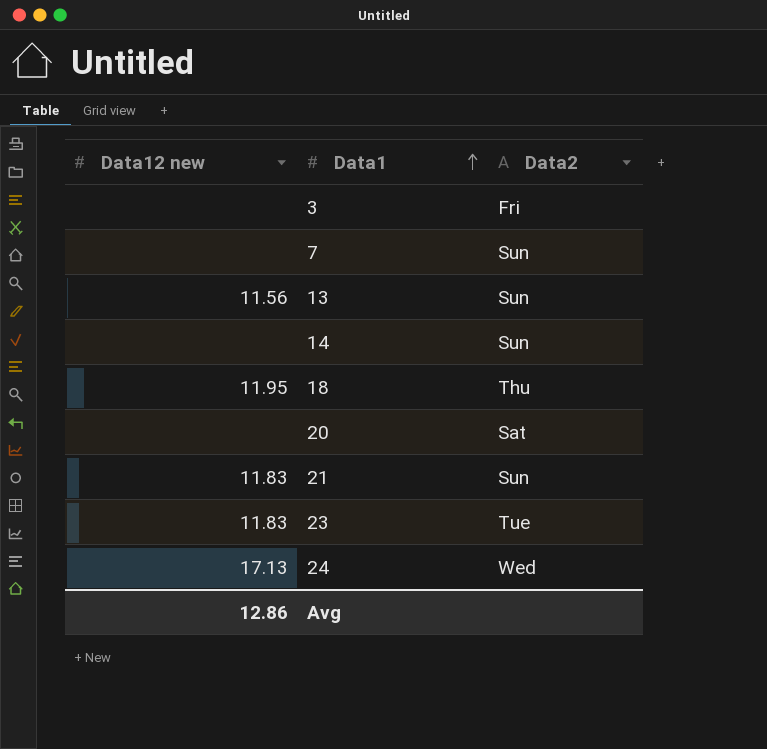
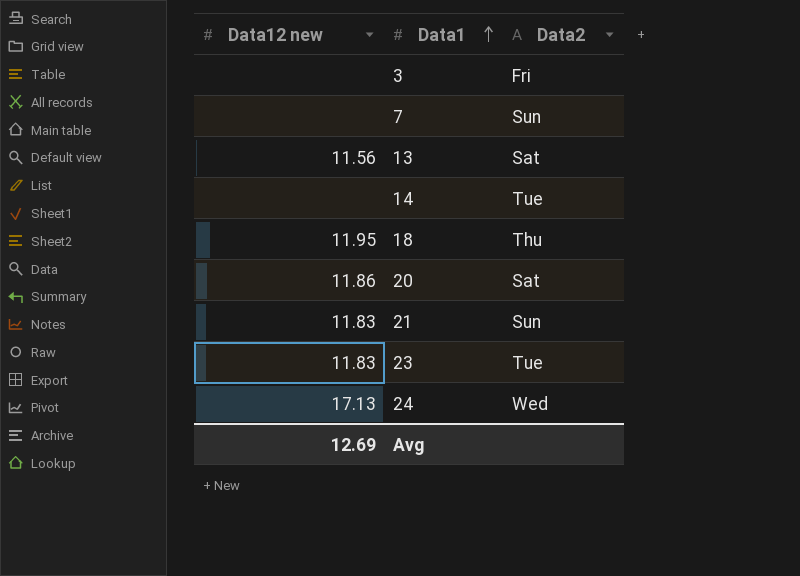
13 | Data2: Sun -> Sat
14 | Data2: Sun -> Tue
20 | Data12 new: none -> 11.86
Avg | Data12 new: 12.86 -> 12.69

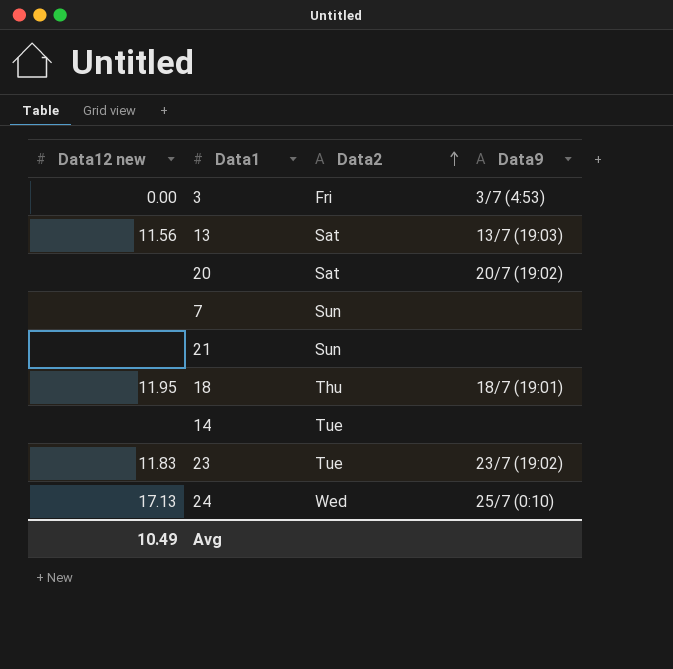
row order: Data1 ascending -> Data2 ascending
column Data9 | position: none -> 4
3 | Data12 new: none -> 0.00
20 | Data12 new: 11.86 -> none
21 | Data12 new: 11.83 -> none
Avg | Data12 new: 12.69 -> 10.49

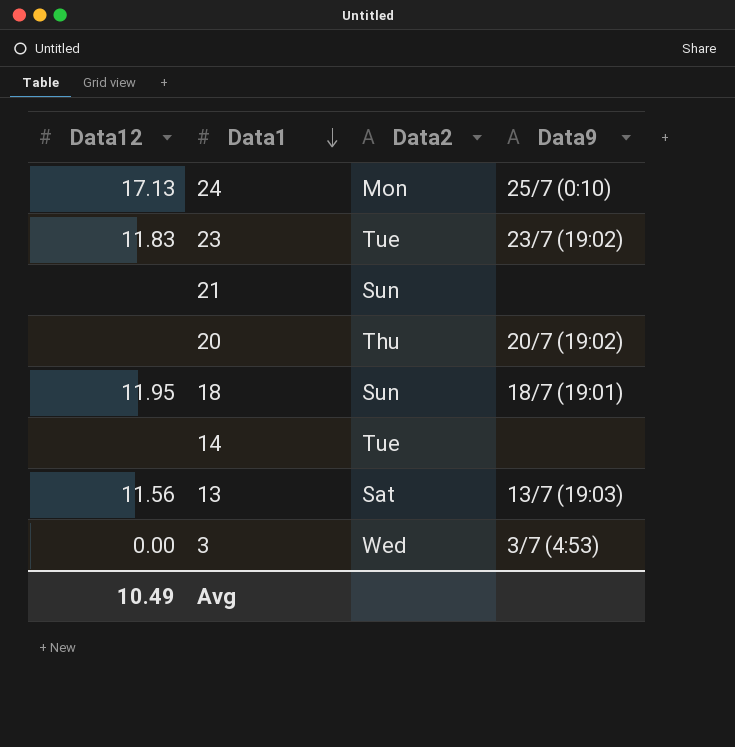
row order: Data2 ascending -> Data1 descending
column name: Data12 new -> Data12
row 7: none | Sun | none -> none
24 | Data2: Wed -> Mon
20 | Data2: Sat -> Thu
18 | Data2: Thu -> Sun
3 | Data2: Fri -> Wed

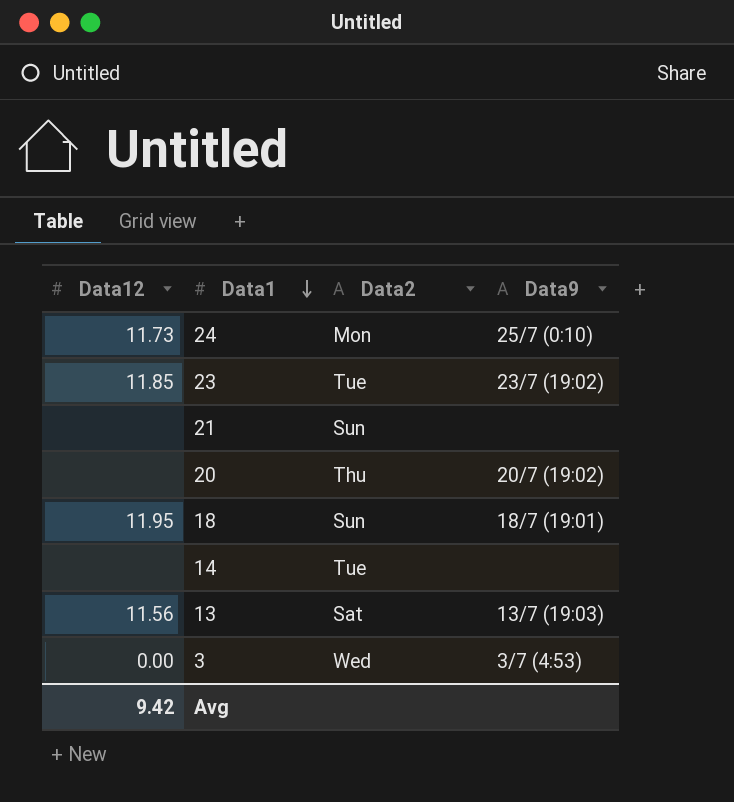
24 | Data12: 17.13 -> 11.73
23 | Data12: 11.83 -> 11.85
Avg | Data12: 10.49 -> 9.42

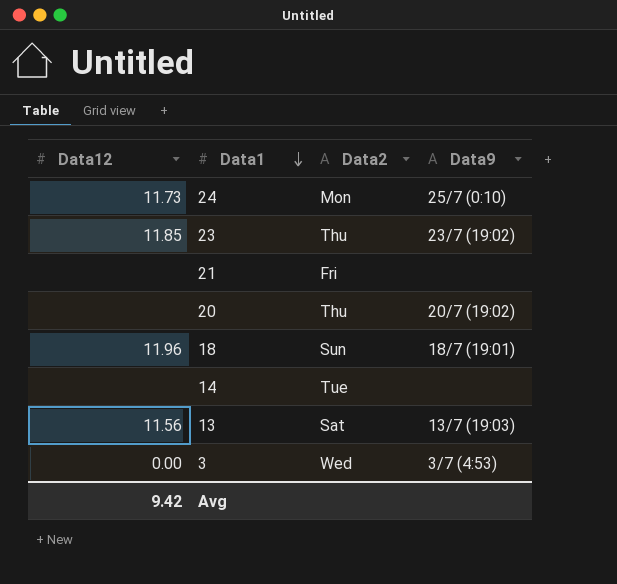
23 | Data2: Tue -> Thu
21 | Data2: Sun -> Fri
18 | Data12: 11.95 -> 11.96

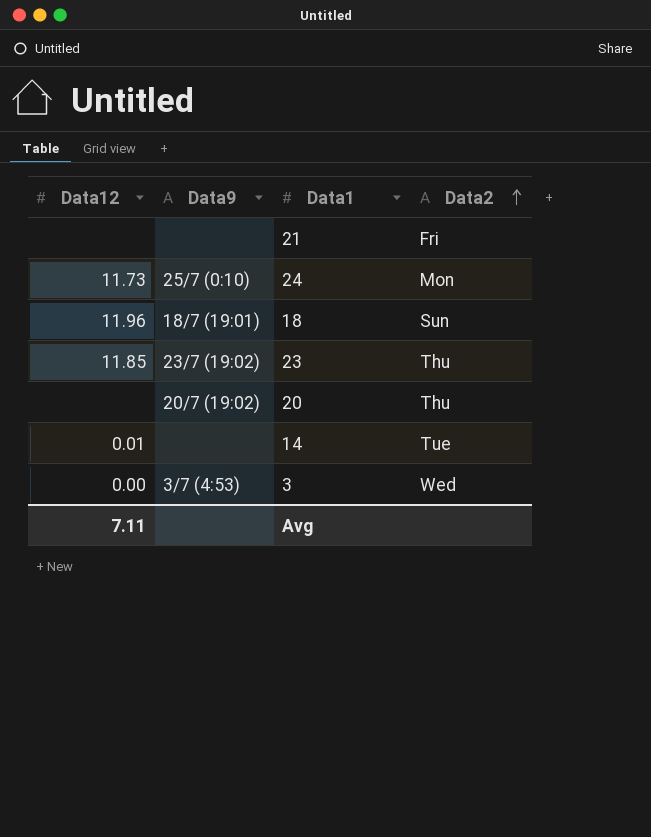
row order: Data1 descending -> Data2 ascending
column Data9 | position: 4 -> 2
row 13: 11.56 | Sat | 13/7 (19:03) -> none
14 | Data12: none -> 0.01
Avg | Data12: 9.42 -> 7.11

